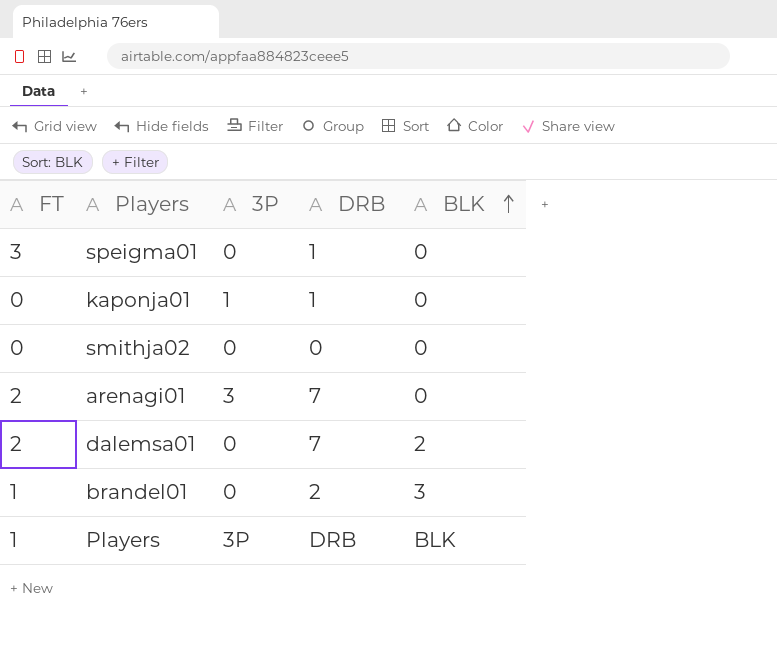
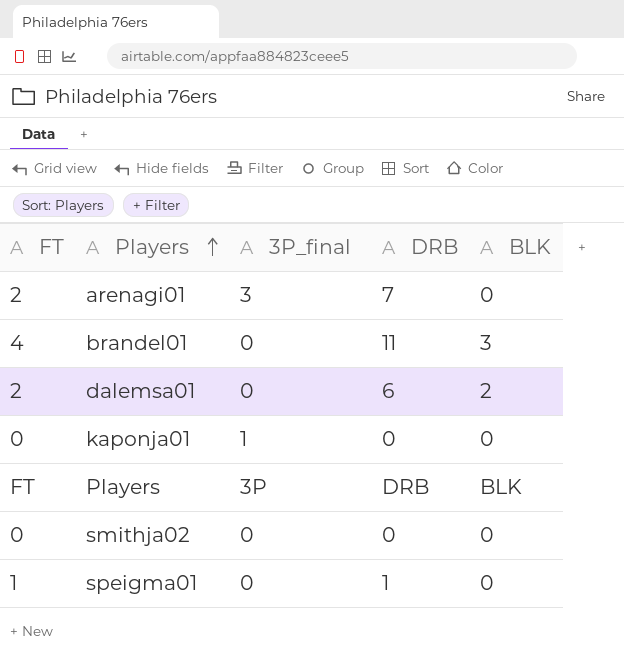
row order: BLK ascending -> Players ascending
column name: 3P -> 3P_final
brandel01 | FT: 1 -> 4
brandel01 | DRB: 2 -> 11
dalemsa01 | DRB: 7 -> 6
kaponja01 | DRB: 1 -> 0
Players | FT: 1 -> FT
speigma01 | FT: 3 -> 1

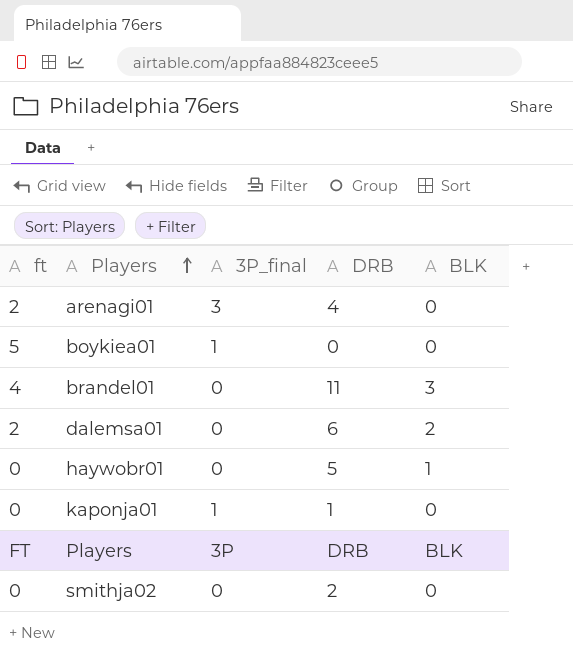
column name: FT -> ft
row speigma01: 1 | 0 | 1 | 0 -> none
arenagi01 | DRB: 7 -> 4
row boykiea01: none -> 5 | 1 | 0 | 0
row haywobr01: none -> 0 | 0 | 5 | 1
kaponja01 | DRB: 0 -> 1
smithja02 | DRB: 0 -> 2

